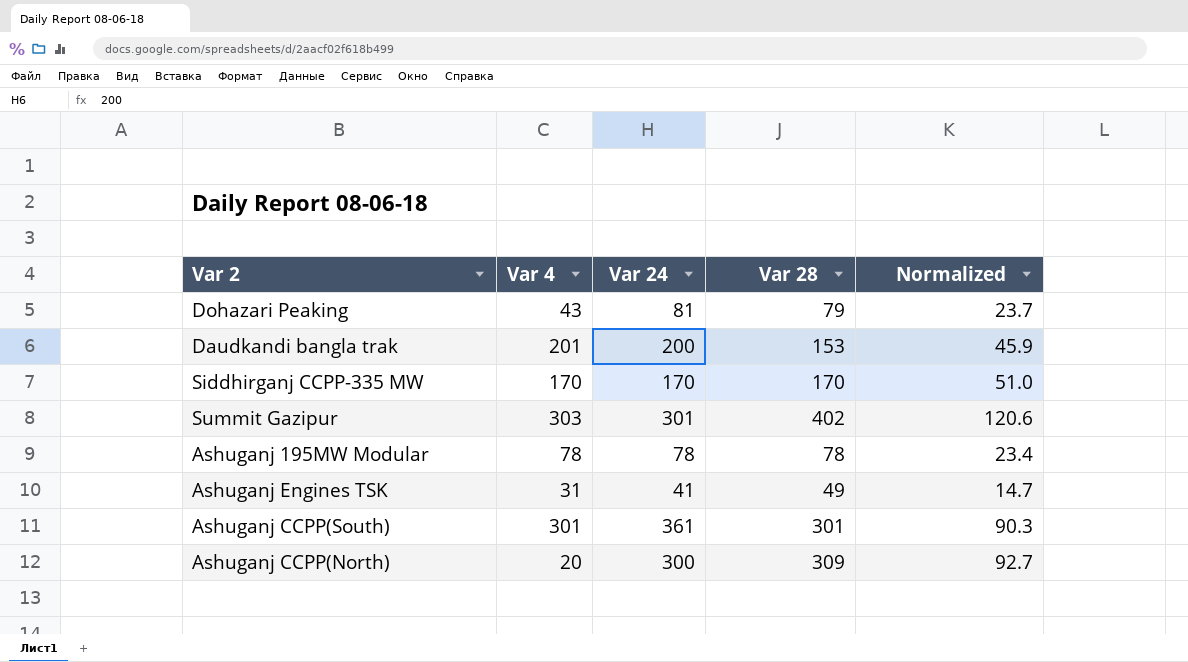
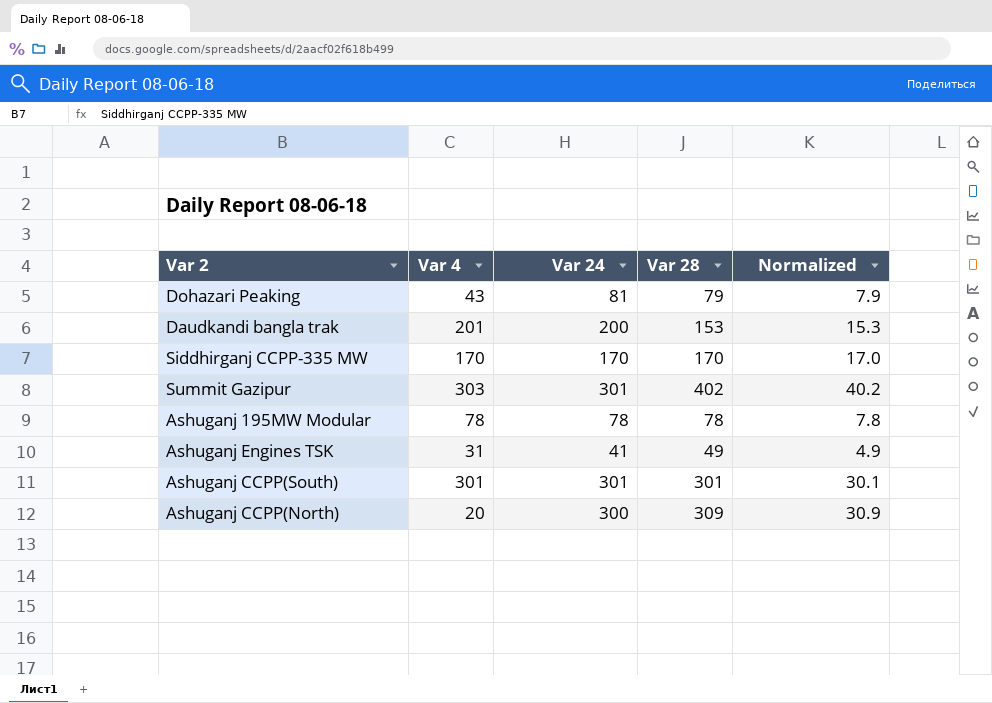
column Normalized | formula: [Var 28] * 0.3 -> [Var 28] * 0.1
Ashuganj CCPP(South) | Var 24: 361 -> 301

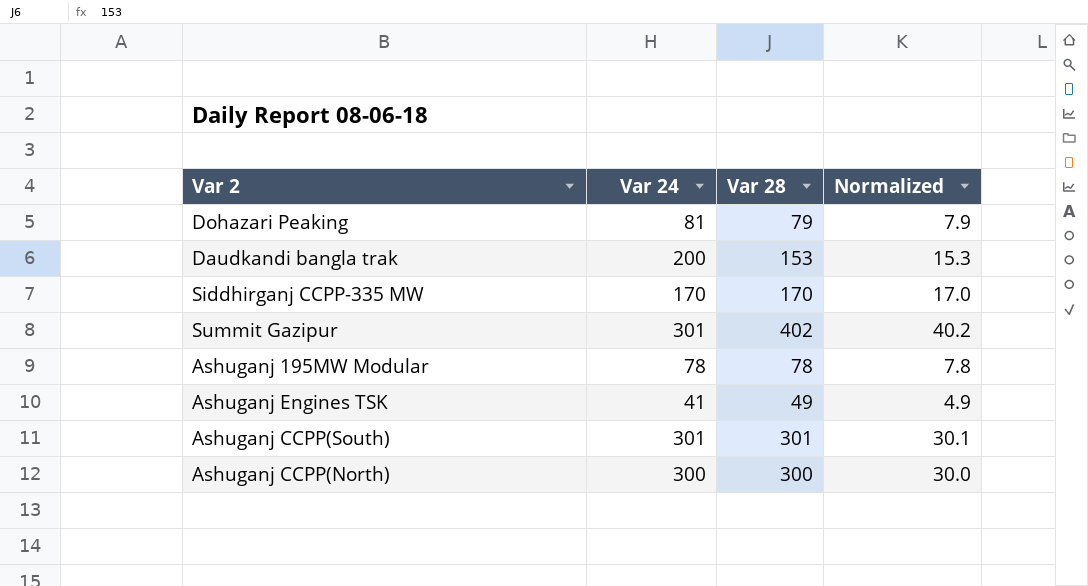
column Var 4 | position: 2 -> none
Ashuganj CCPP(North) | Var 28: 309 -> 300
Ashuganj CCPP(North) | Normalized: 30.9 -> 30.0

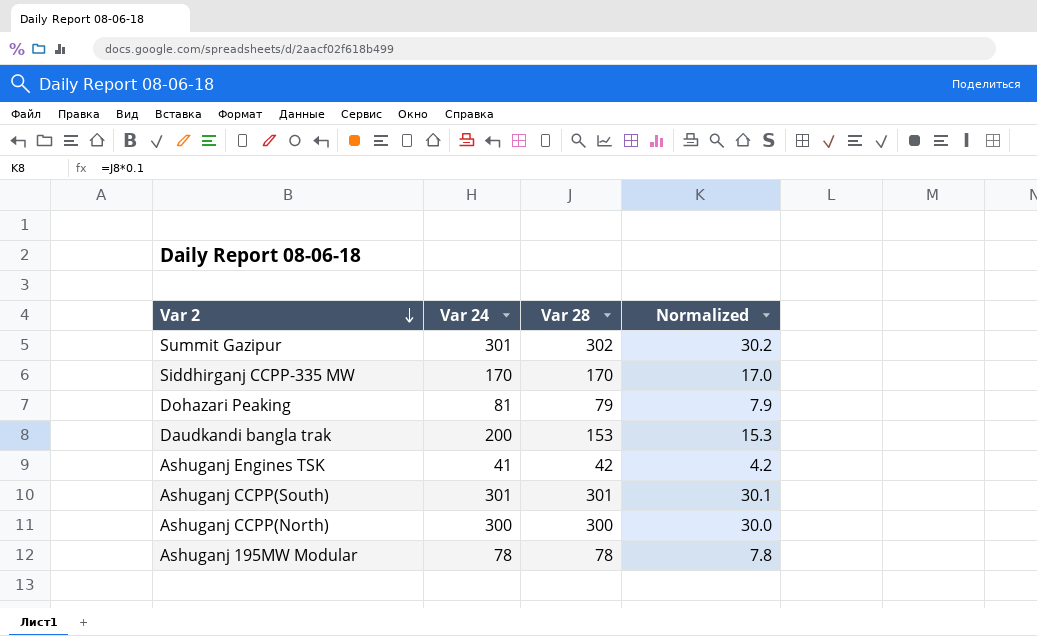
row order: none -> Var 2 descending
Summit Gazipur | Var 28: 402 -> 302
Summit Gazipur | Normalized: 40.2 -> 30.2
Ashuganj Engines TSK | Var 28: 49 -> 42
Ashuganj Engines TSK | Normalized: 4.9 -> 4.2

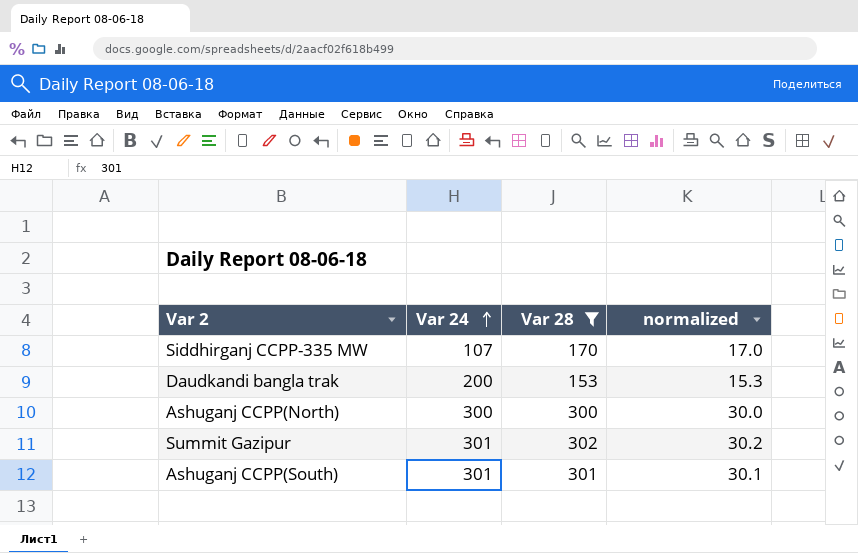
filter: none -> Var 28 >= 153
row order: Var 2 descending -> Var 24 ascending
column name: Normalized -> normalized
Siddhirganj CCPP-335 MW | Var 24: 170 -> 107

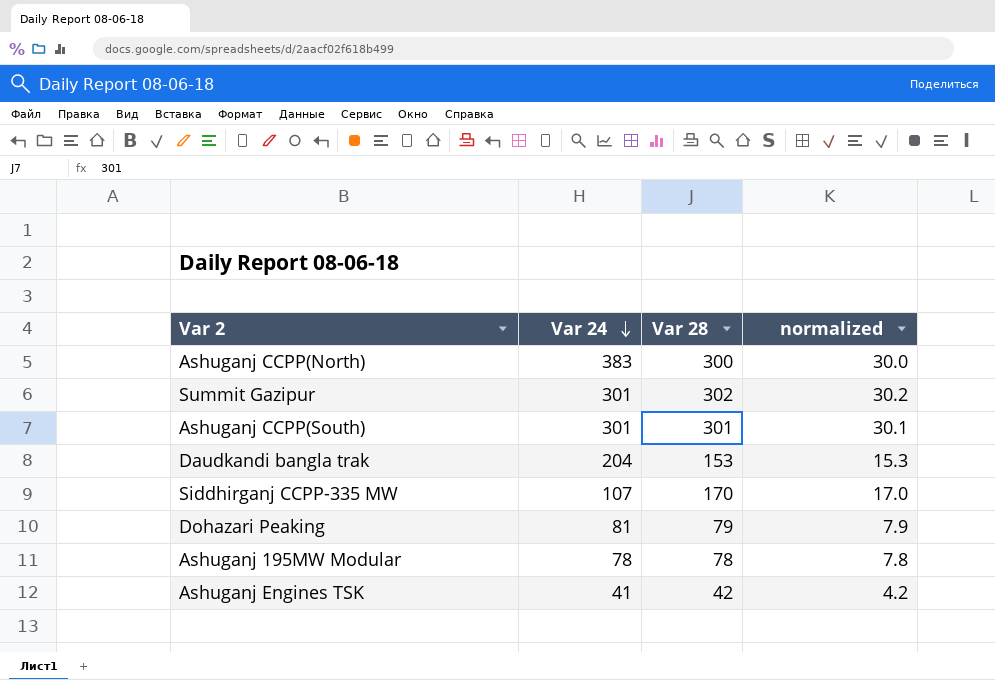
filter: Var 28 >= 153 -> none
row order: Var 24 ascending -> Var 24 descending
Ashuganj CCPP(North) | Var 24: 300 -> 383
Daudkandi bangla trak | Var 24: 200 -> 204

